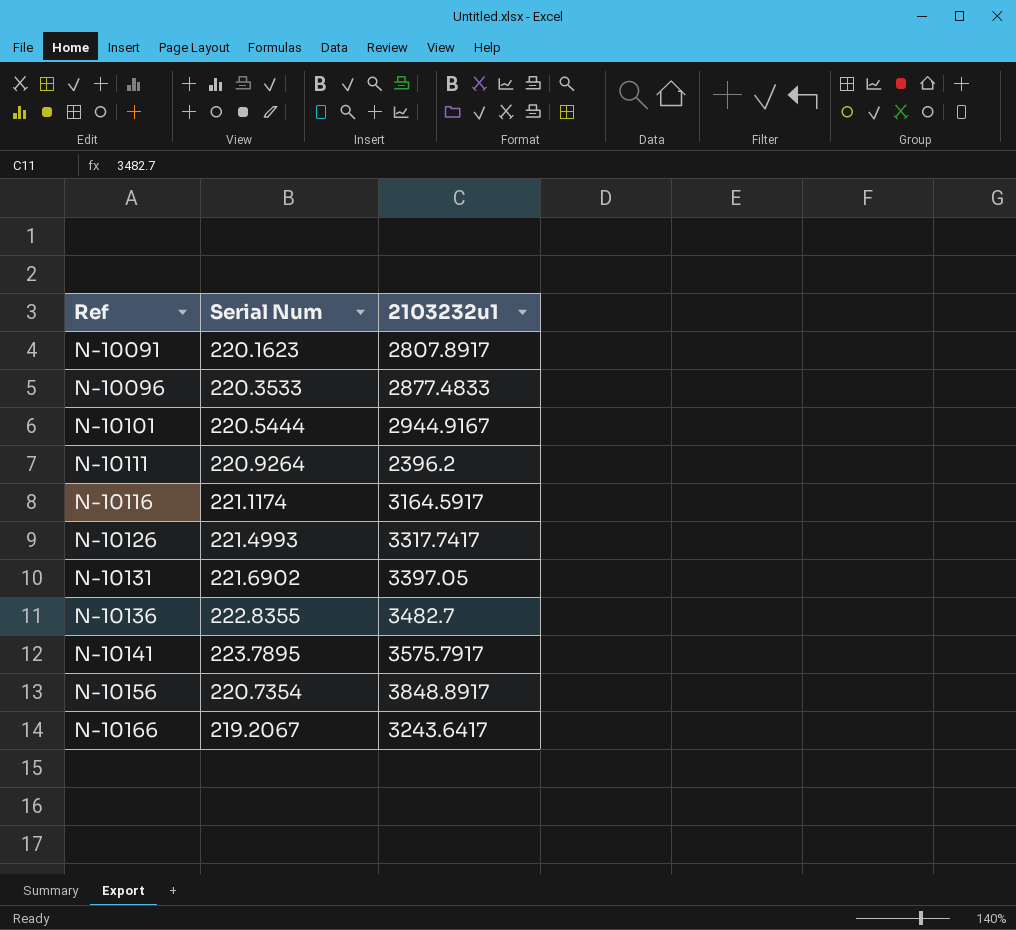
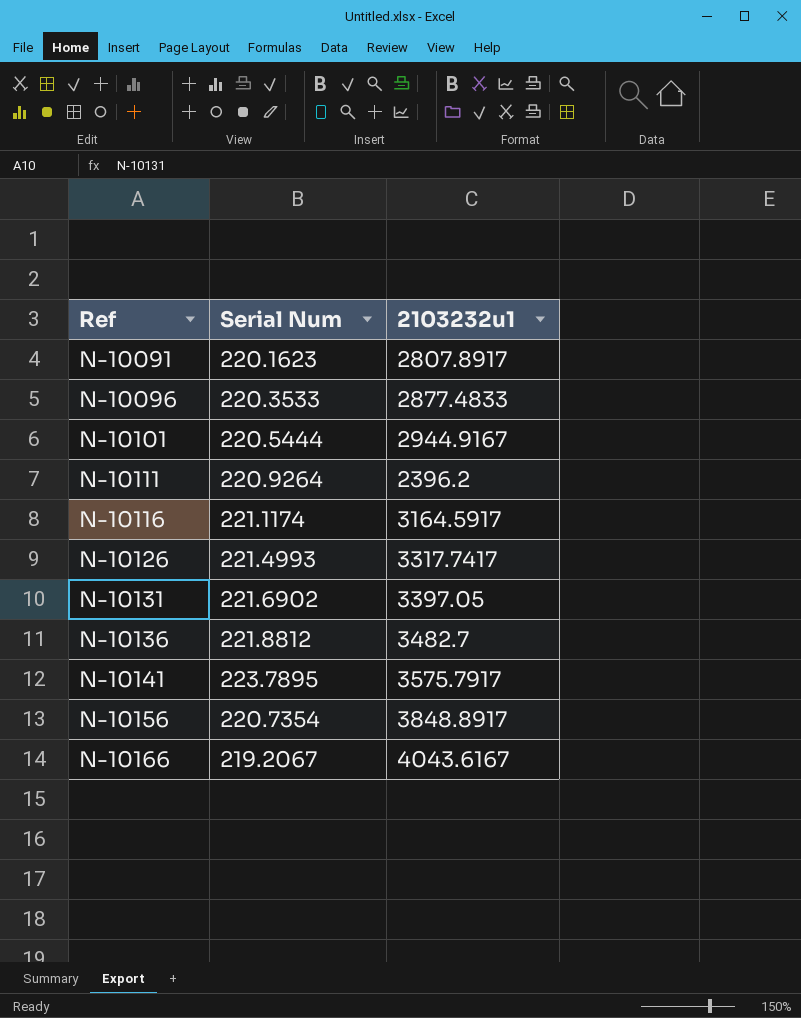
N-10136 | Serial Num: 222.8355 -> 221.8812
N-10166 | 2103232u1: 3243.6417 -> 4043.6167

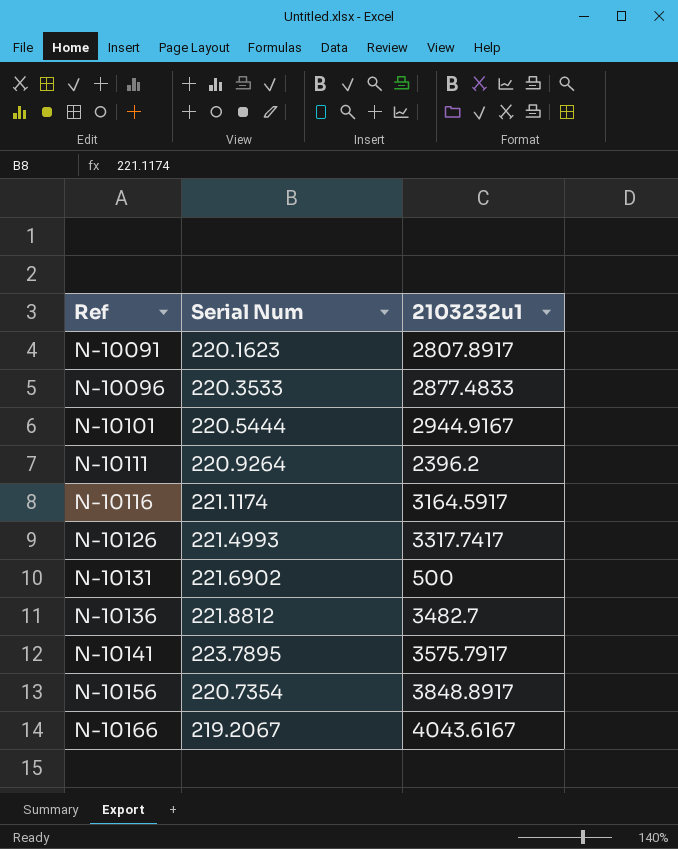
N-10131 | 2103232u1: 3397.05 -> 500

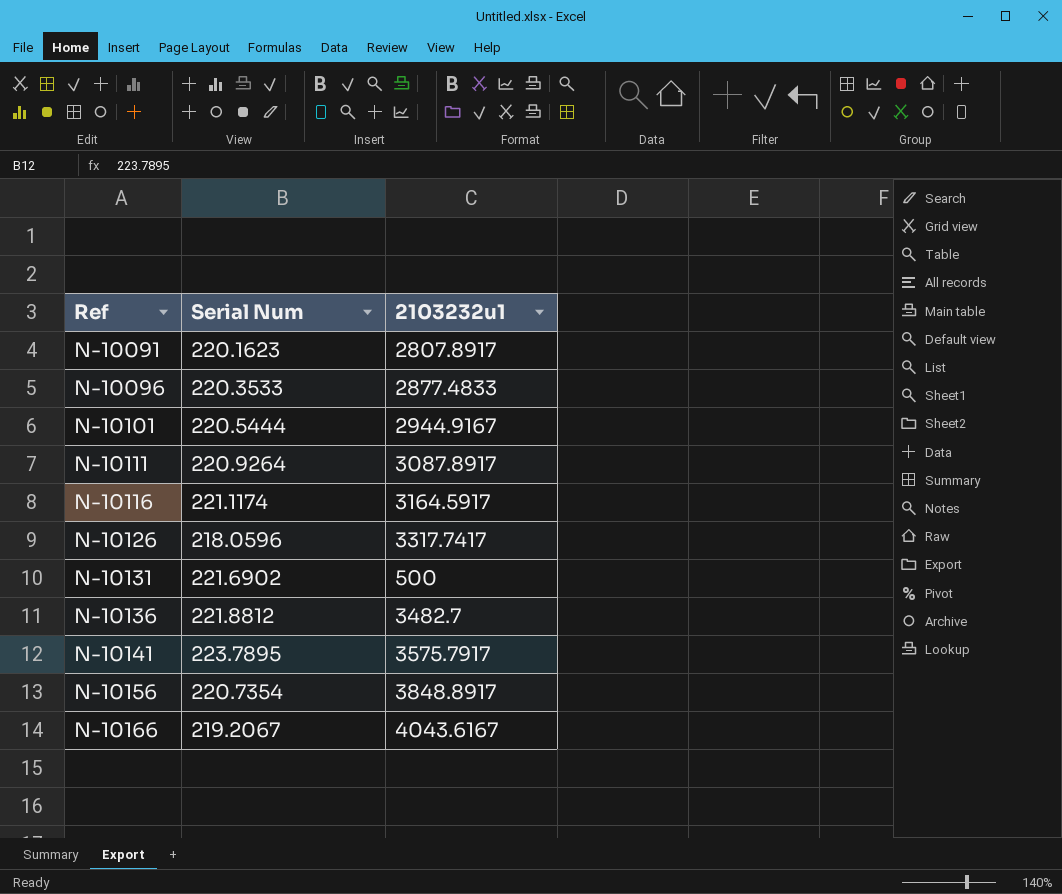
N-10111 | 2103232u1: 2396.2 -> 3087.8917
N-10126 | Serial Num: 221.4993 -> 218.0596

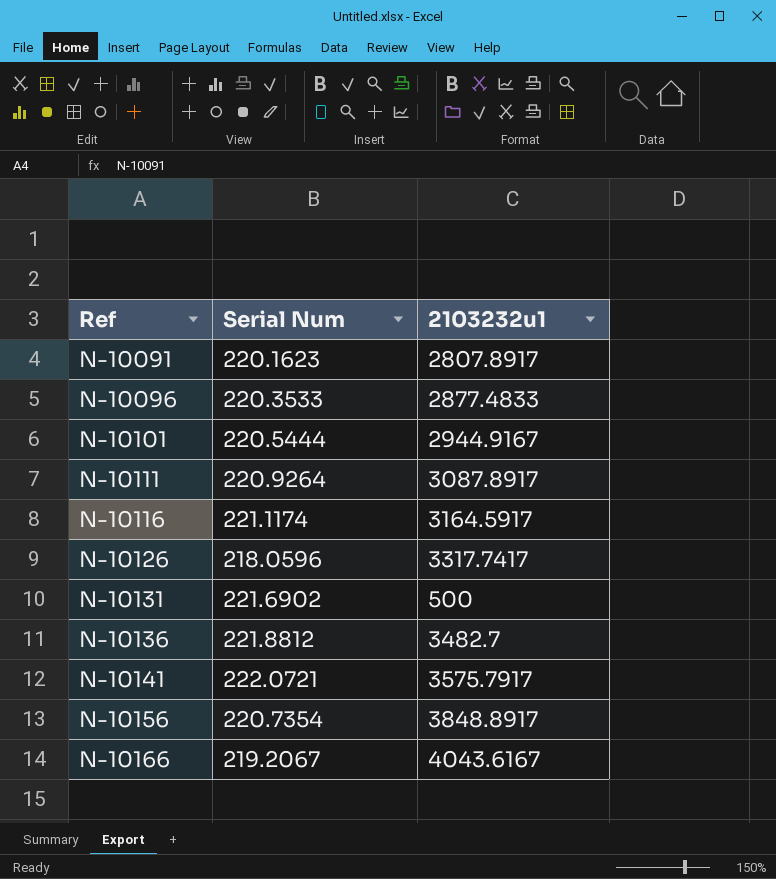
N-10141 | Serial Num: 223.7895 -> 222.0721

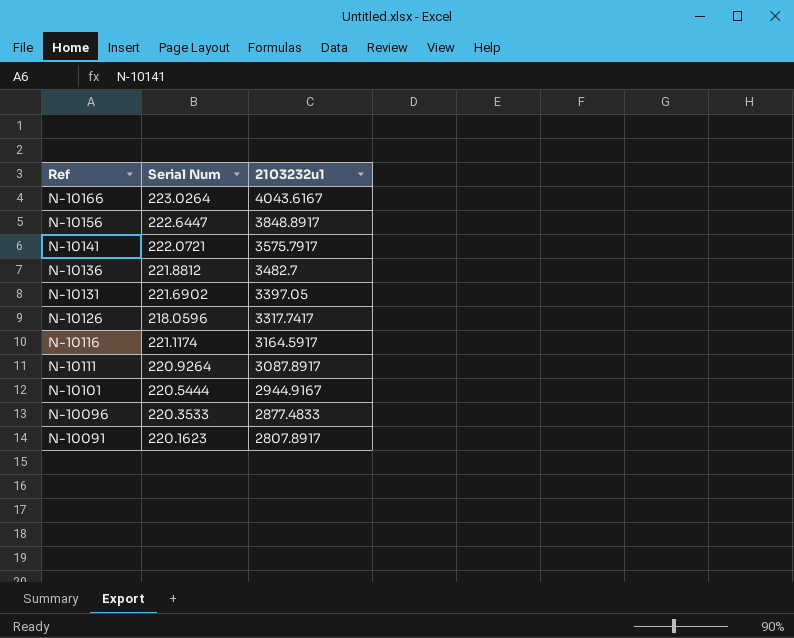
row order: Ref ascending -> Ref descending
N-10166 | Serial Num: 219.2067 -> 223.0264
N-10156 | Serial Num: 220.7354 -> 222.6447
N-10131 | 2103232u1: 500 -> 3397.05

